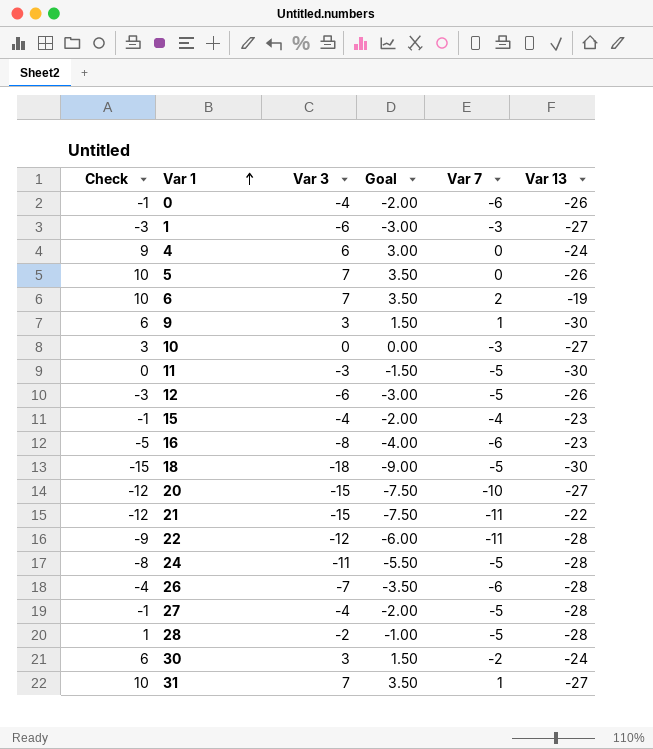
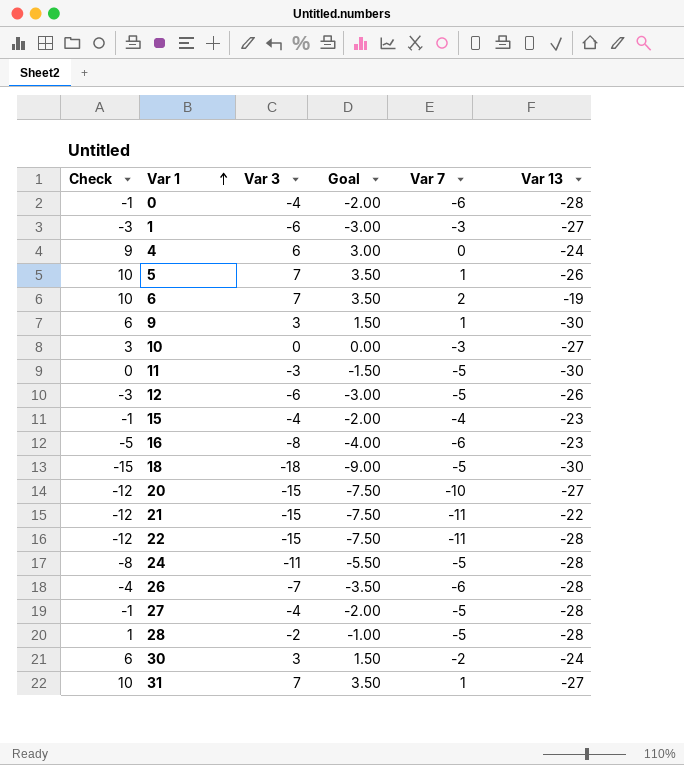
0 | Var 13: -26 -> -28
5 | Var 7: 0 -> 1
22 | Check: -9 -> -12
22 | Var 3: -12 -> -15
22 | Goal: -6.00 -> -7.50

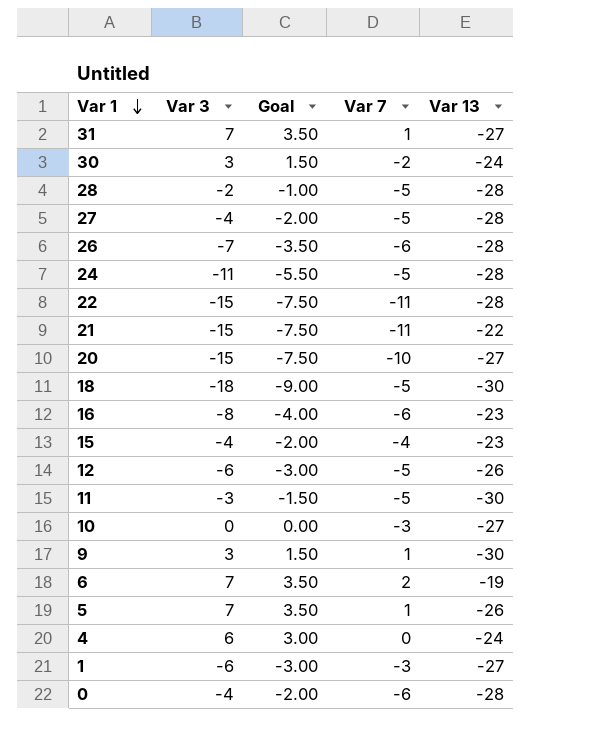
row order: Var 1 ascending -> Var 1 descending
column Check | formula: [Var 3] + 3 -> none

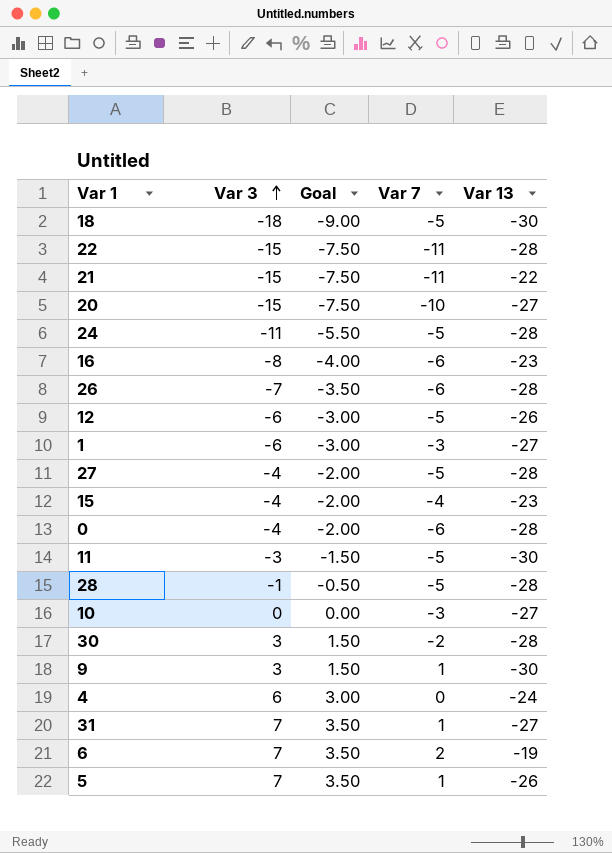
row order: Var 1 descending -> Var 3 ascending
28 | Var 3: -2 -> -1
28 | Goal: -1.00 -> -0.50
30 | Var 13: -24 -> -28

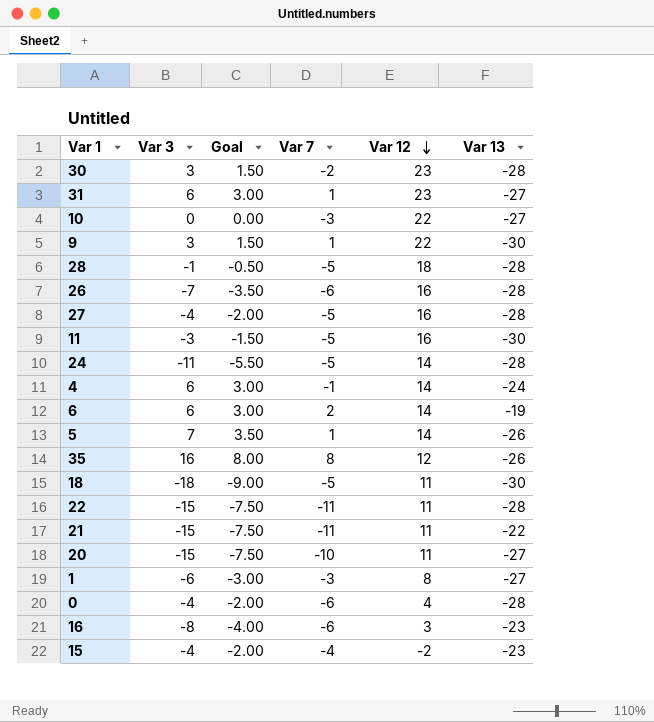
row order: Var 3 ascending -> Var 12 descending
column Var 12 | position: none -> 5
row 12: -6 | -3.00 | -5 | -26 -> none
31 | Var 3: 7 -> 6
31 | Goal: 3.50 -> 3.00
4 | Var 7: 0 -> -1
6 | Var 3: 7 -> 6
6 | Goal: 3.50 -> 3.00
row 35: none -> 16 | 8.00 | 8 | 12 | -26

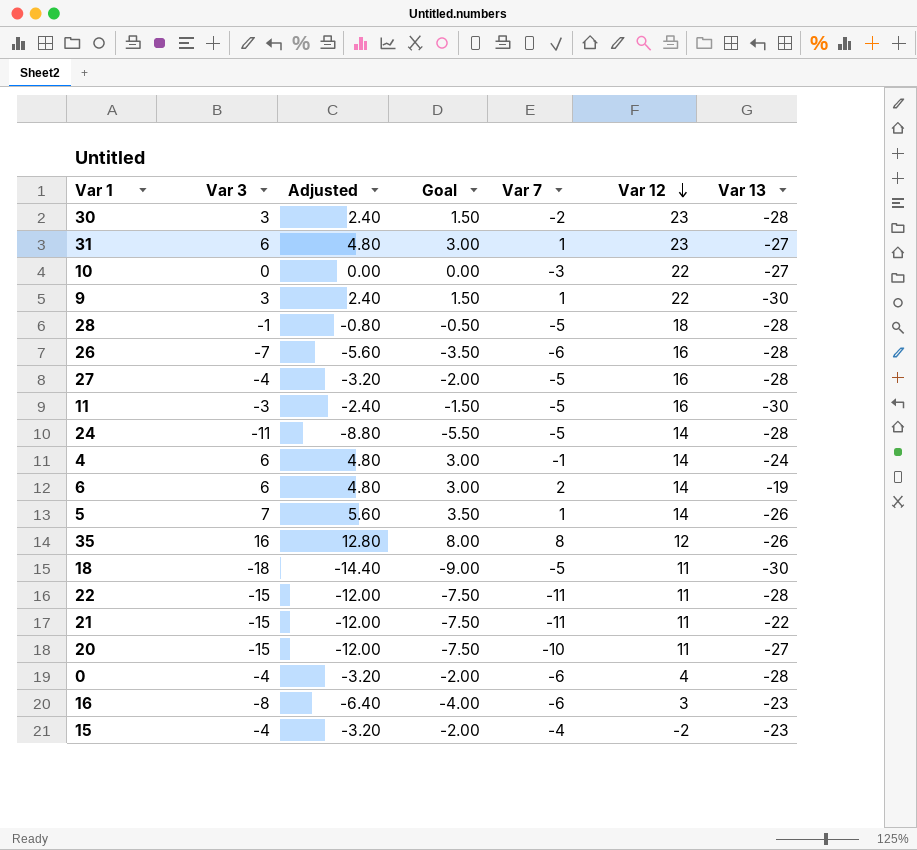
column Adjusted | formula: none -> [Var 3] * 0.8
row 1: -6 | -3.00 | -3 | 8 | -27 -> none

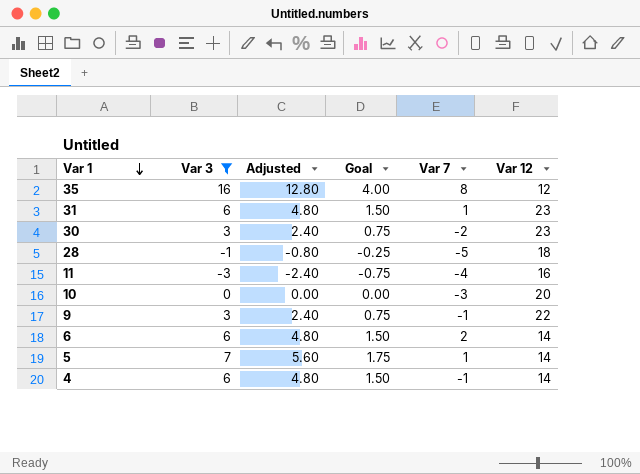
filter: none -> Var 3 >= -3
row order: Var 12 descending -> Var 1 descending
column Var 13 | position: 7 -> none
column Goal | formula: [Var 3] * 0.5 -> [Var 3] * 0.25
11 | Var 7: -5 -> -4
10 | Var 12: 22 -> 20
9 | Var 7: 1 -> -1

